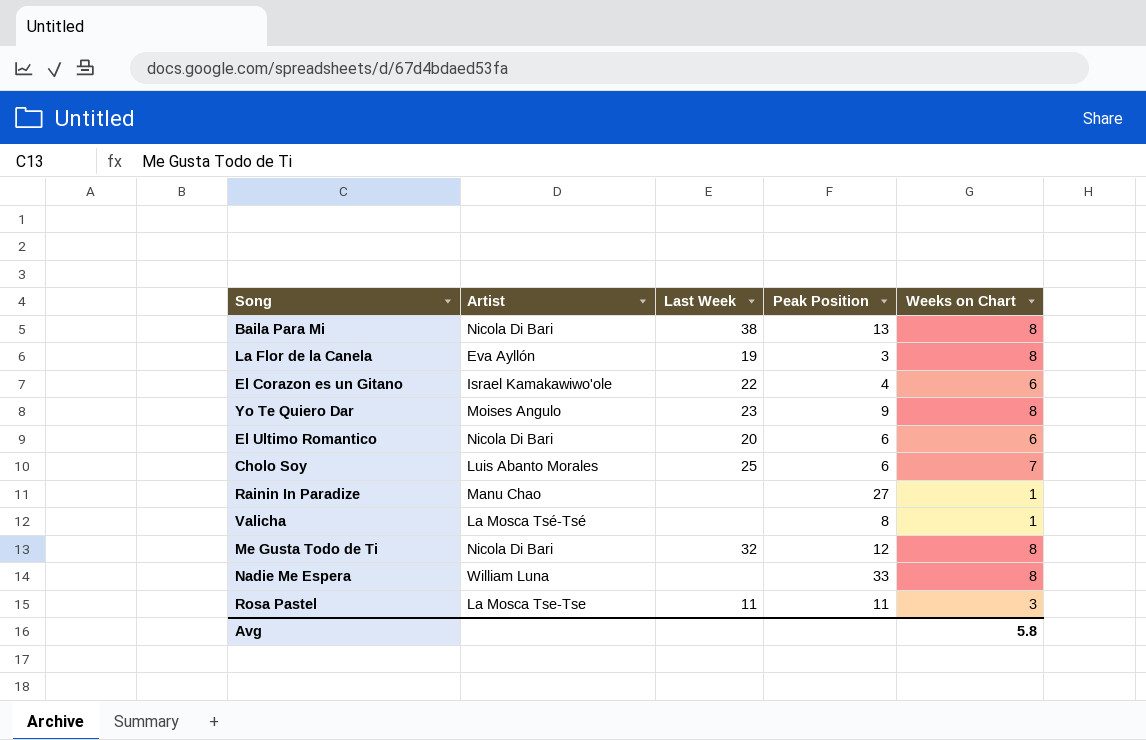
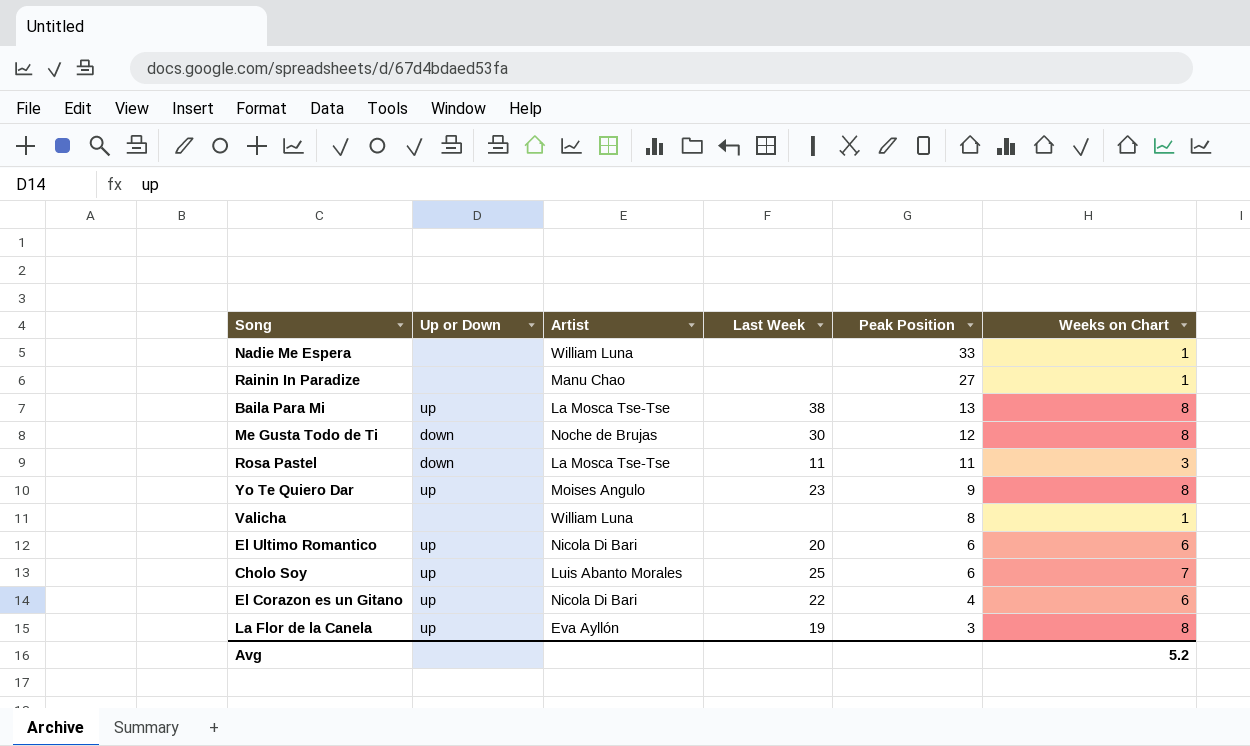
row order: none -> Peak Position descending
column Up or Down | position: none -> 2
Nadie Me Espera | Weeks on Chart: 8 -> 1
Baila Para Mi | Artist: Nicola Di Bari -> La Mosca Tse-Tse
Me Gusta Todo de Ti | Artist: Nicola Di Bari -> Noche de Brujas
Me Gusta Todo de Ti | Last Week: 32 -> 30
Valicha | Artist: La Mosca Tsé-Tsé -> William Luna
El Corazon es un Gitano | Artist: Israel Kamakawiwo'ole -> Nicola Di Bari
Avg | Weeks on Chart: 5.8 -> 5.2

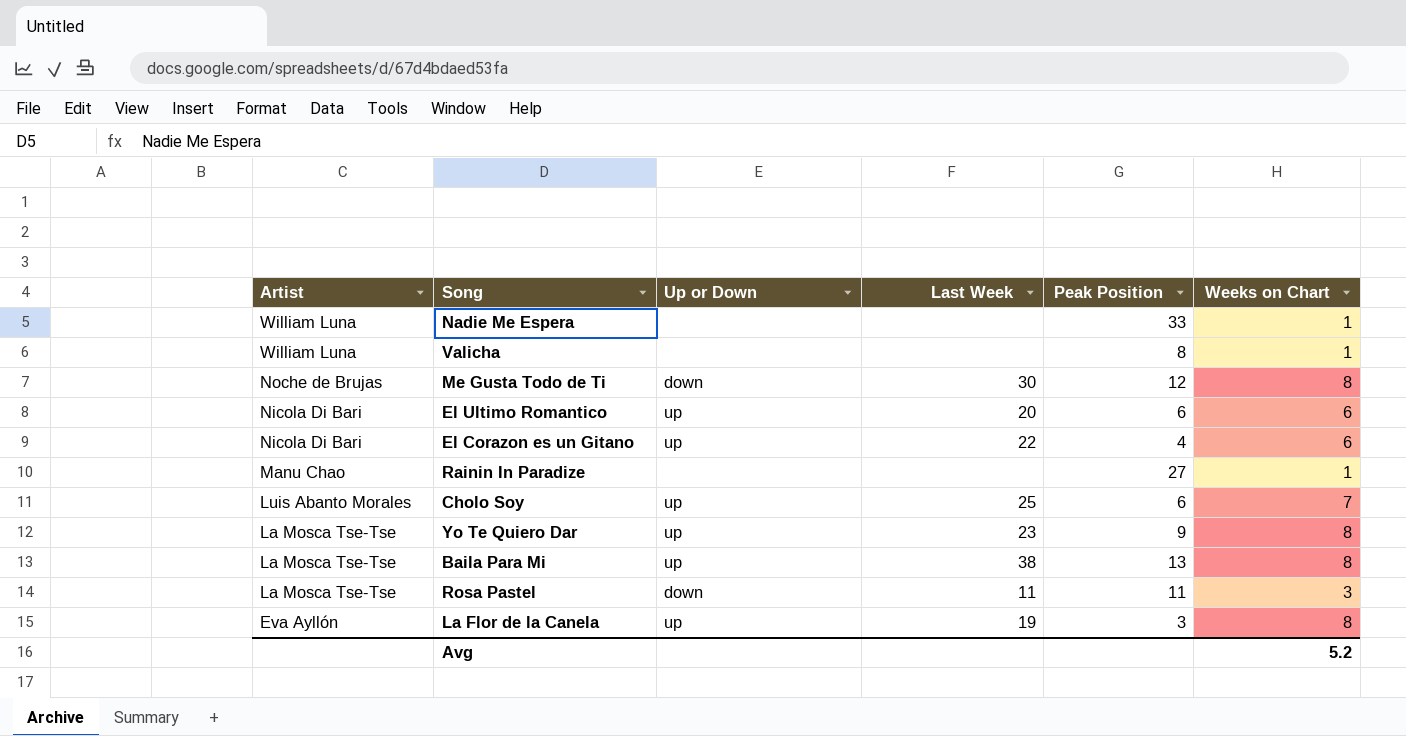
row order: Peak Position descending -> Artist descending
column Artist | position: 3 -> 1
Yo Te Quiero Dar | Artist: Moises Angulo -> La Mosca Tse-Tse

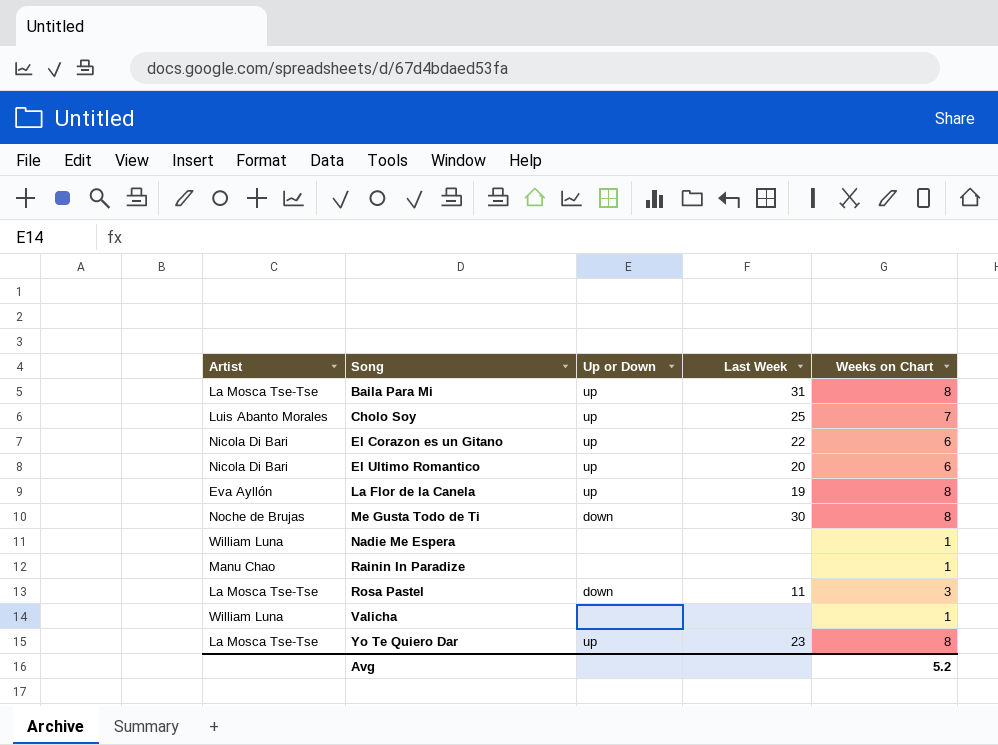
row order: Artist descending -> Song ascending
column Peak Position | position: 5 -> none
Baila Para Mi | Last Week: 38 -> 31

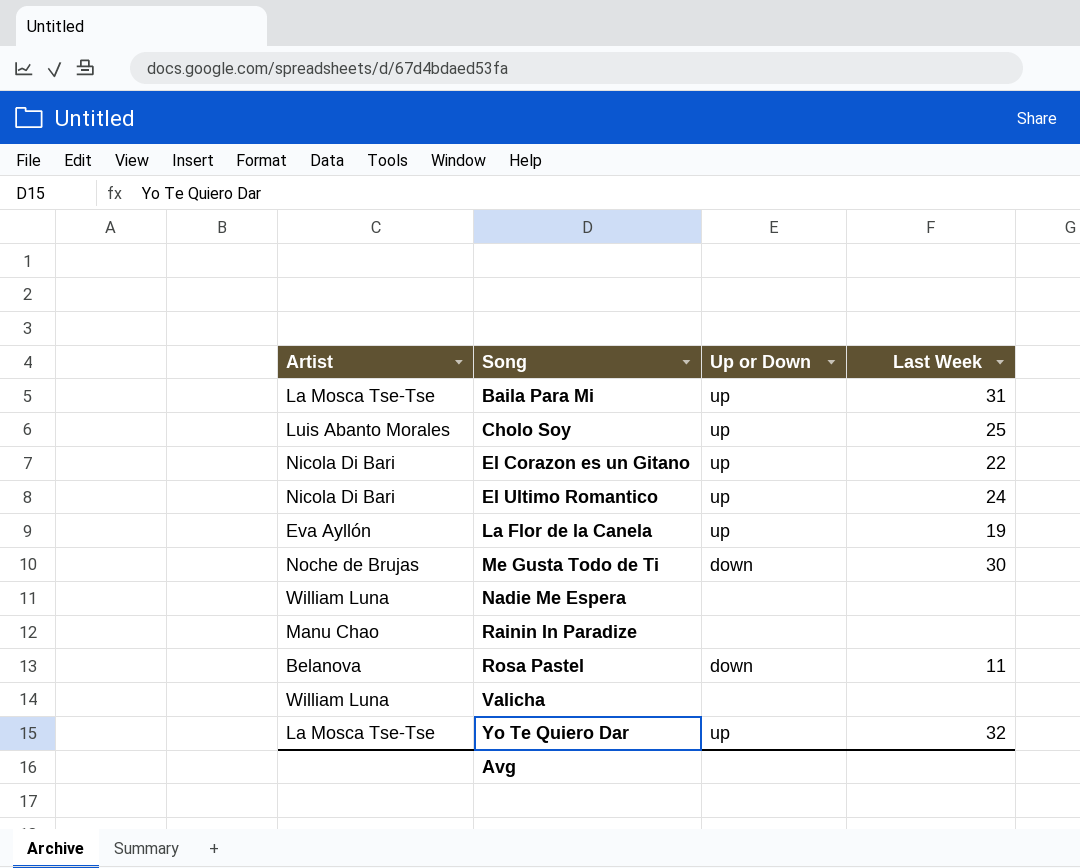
column Weeks on Chart | position: 5 -> none
El Ultimo Romantico | Last Week: 20 -> 24
Rosa Pastel | Artist: La Mosca Tse-Tse -> Belanova
Yo Te Quiero Dar | Last Week: 23 -> 32

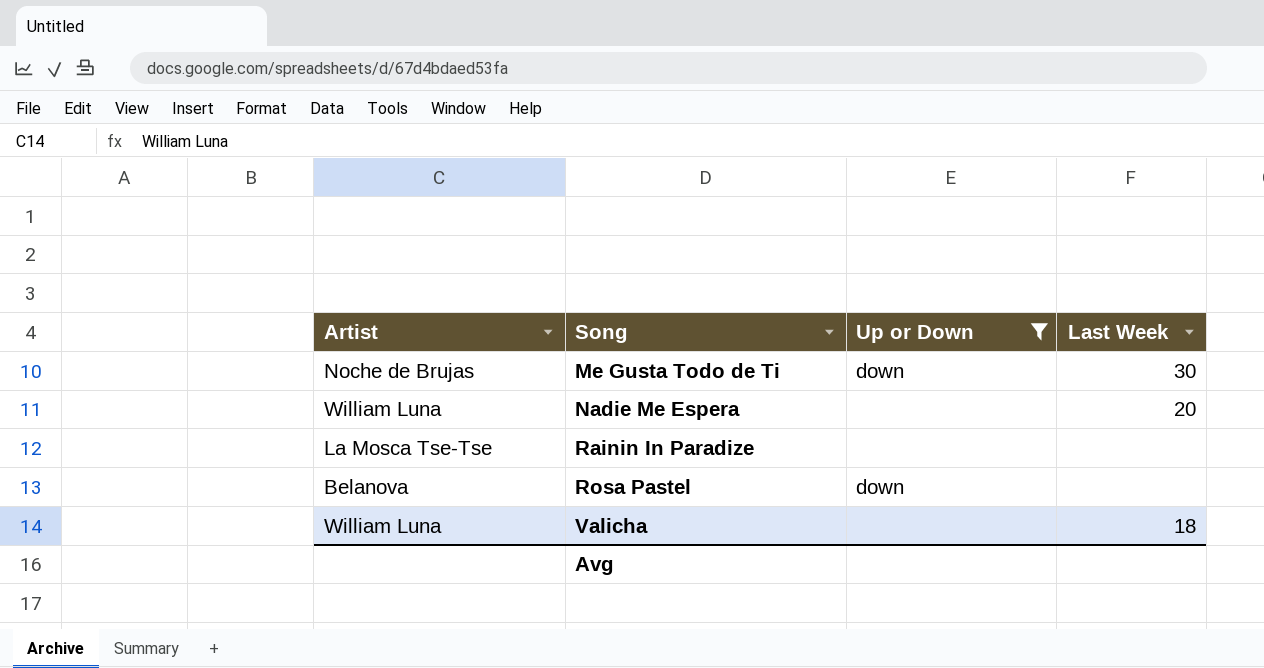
filter: none -> Up or Down != up
Nadie Me Espera | Last Week: none -> 20
Rainin In Paradize | Artist: Manu Chao -> La Mosca Tse-Tse
Rosa Pastel | Last Week: 11 -> none
Valicha | Last Week: none -> 18

